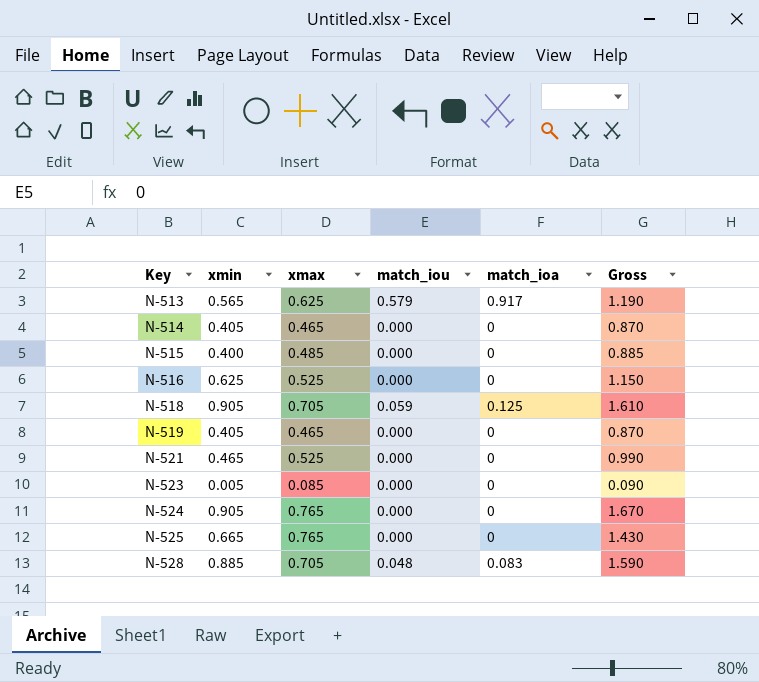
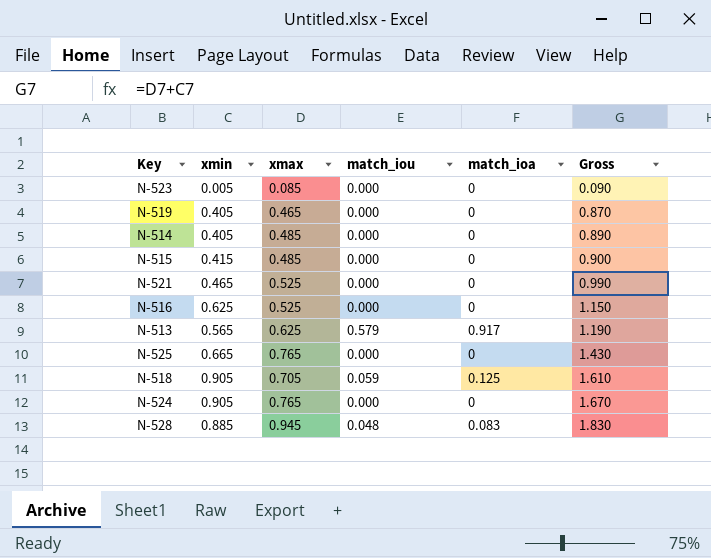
row order: Key ascending -> Gross ascending
N-514 | xmax: 0.465 -> 0.485
N-514 | Gross: 0.870 -> 0.890
N-515 | xmin: 0.400 -> 0.415
N-515 | Gross: 0.885 -> 0.900
N-528 | xmax: 0.705 -> 0.945
N-528 | Gross: 1.590 -> 1.830

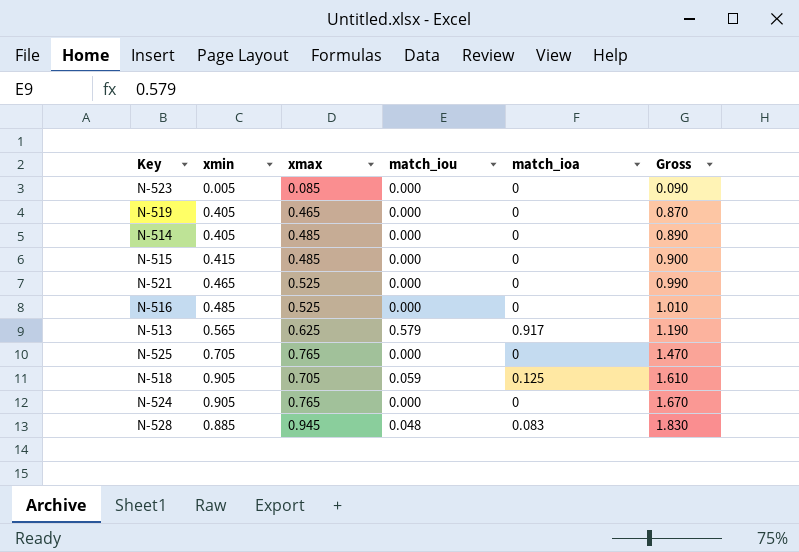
N-516 | xmin: 0.625 -> 0.485
N-516 | Gross: 1.150 -> 1.010
N-525 | xmin: 0.665 -> 0.705
N-525 | Gross: 1.430 -> 1.470

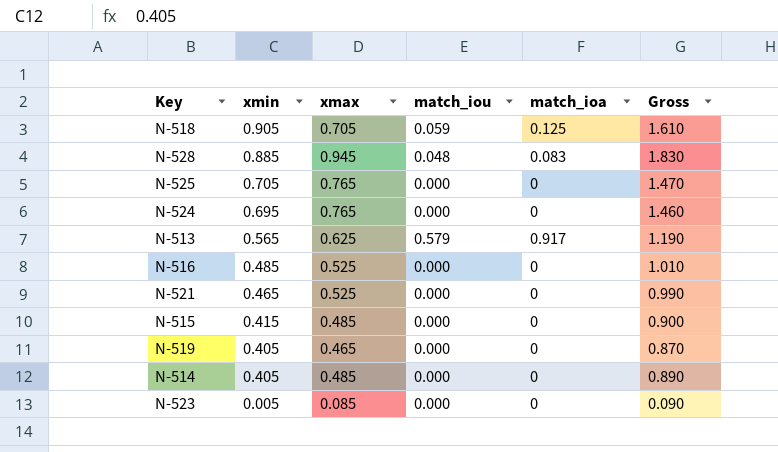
row order: Gross ascending -> xmin descending
N-524 | xmin: 0.905 -> 0.695
N-524 | Gross: 1.670 -> 1.460

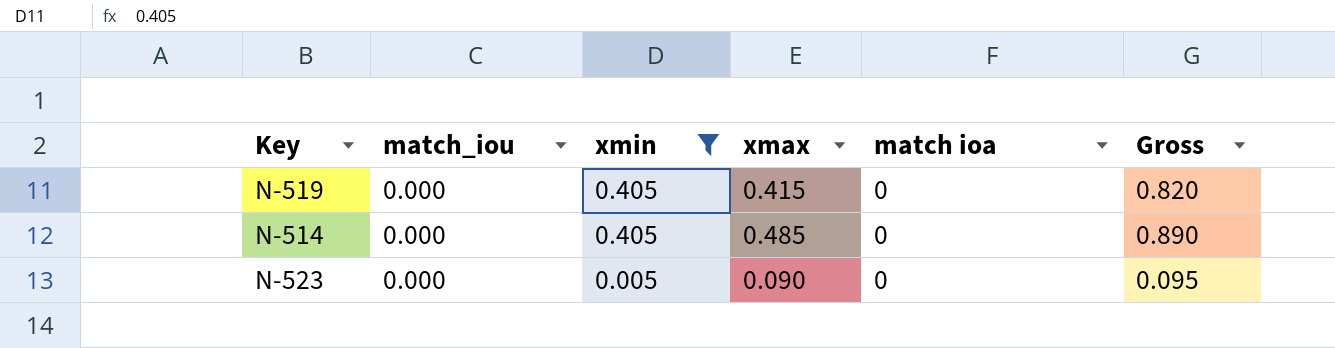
filter: none -> xmin <= 0.405
column match_iou | position: 4 -> 2
column name: match_ioa -> match ioa
N-519 | xmax: 0.465 -> 0.415
N-519 | Gross: 0.870 -> 0.820
N-523 | xmax: 0.085 -> 0.090
N-523 | Gross: 0.090 -> 0.095

